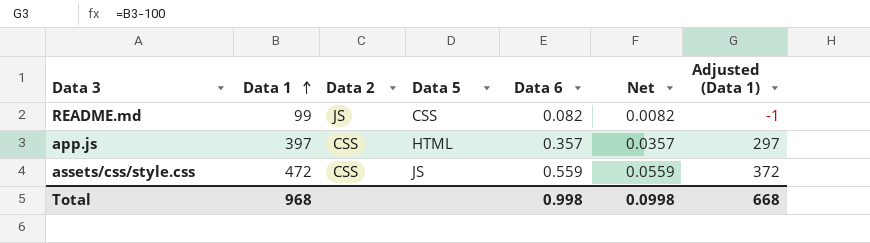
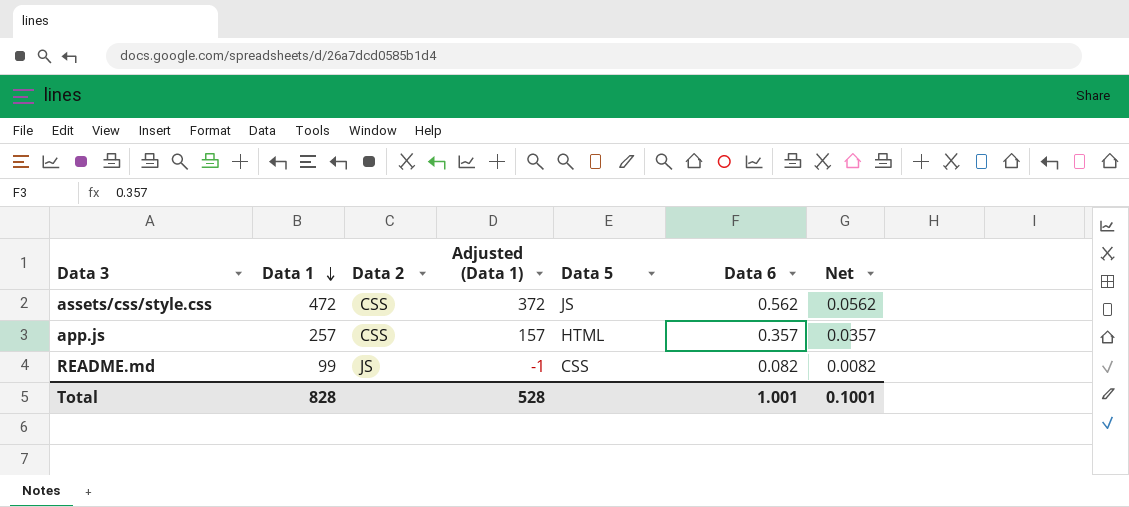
row order: Data 1 ascending -> Data 1 descending
column Adjusted (Data 1) | position: 7 -> 4
assets/css/style.css | Data 6: 0.559 -> 0.562
assets/css/style.css | Net: 0.0559 -> 0.0562
app.js | Data 1: 397 -> 257
app.js | Adjusted (Data 1): 297 -> 157
Total | Data 1: 968 -> 828
Total | Adjusted (Data 1): 668 -> 528
Total | Data 6: 0.998 -> 1.001
Total | Net: 0.0998 -> 0.1001

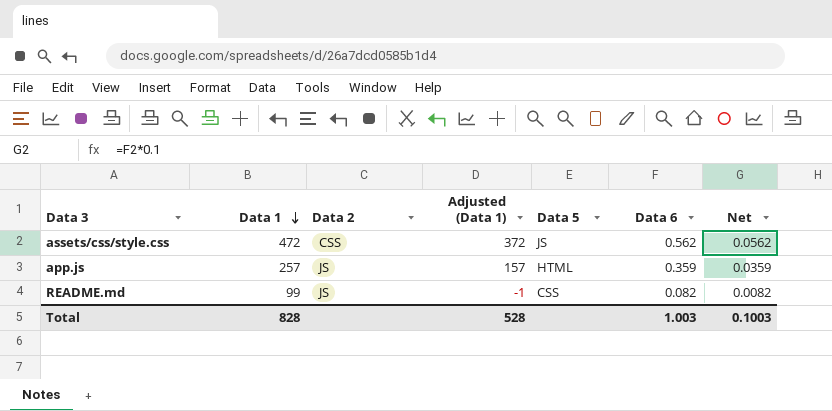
app.js | Data 2: CSS -> JS
app.js | Data 6: 0.357 -> 0.359
app.js | Net: 0.0357 -> 0.0359
Total | Data 6: 1.001 -> 1.003
Total | Net: 0.1001 -> 0.1003

